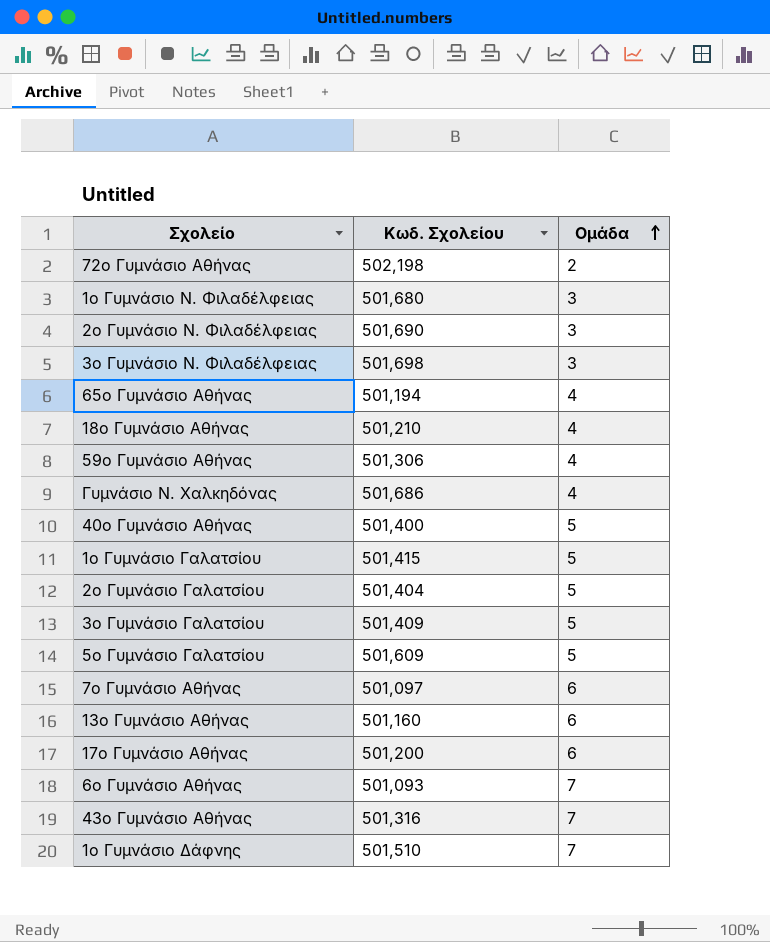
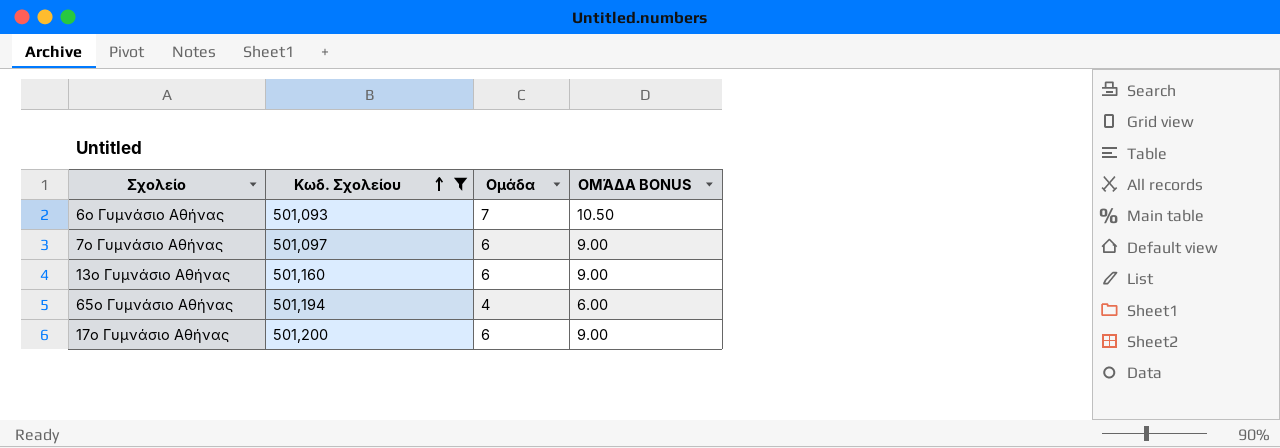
filter: none -> Κωδ. Σχολείου <= 501,200
row order: Ομάδα ascending -> Κωδ. Σχολείου ascending
column ΟΜΆΔΑ BONUS | formula: none -> [Ομάδα] * 1.5

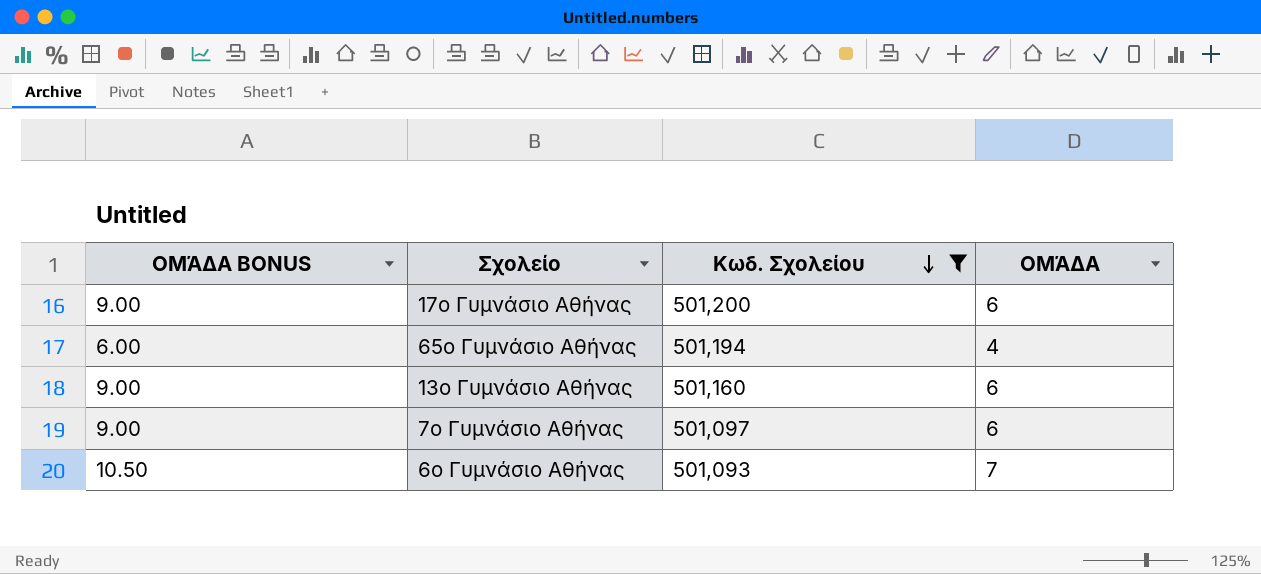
row order: Κωδ. Σχολείου ascending -> Κωδ. Σχολείου descending
column ΟΜΆΔΑ BONUS | position: 4 -> 1
column name: Ομάδα -> ΟΜΆΔΑ

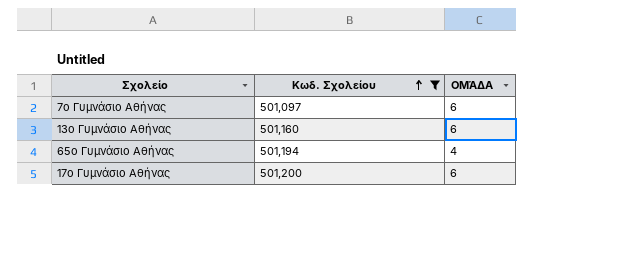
row order: Κωδ. Σχολείου descending -> Κωδ. Σχολείου ascending
column ΟΜΆΔΑ BONUS | formula: [ΟΜΆΔΑ] * 1.5 -> none
row 6ο Γυμνάσιο Αθήνας: 10.50 | 501,093 | 7 -> none

